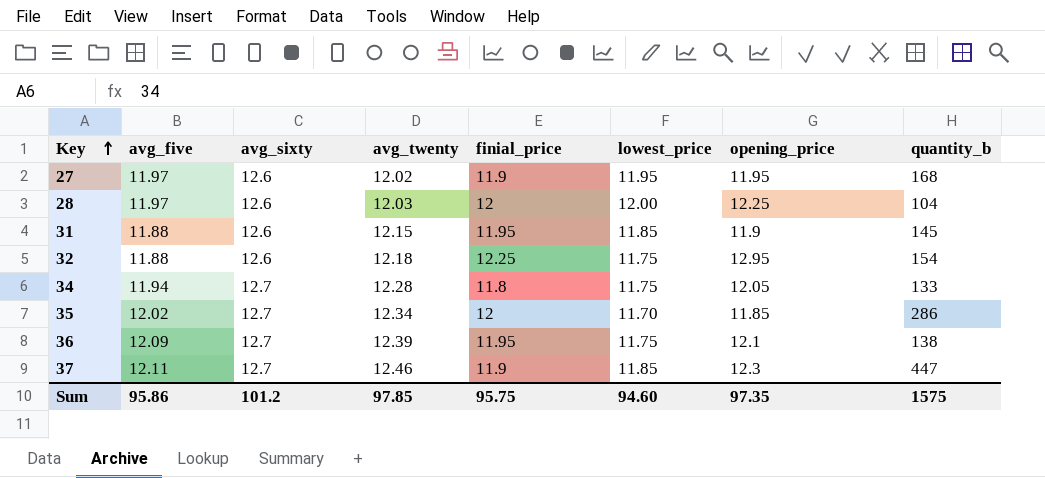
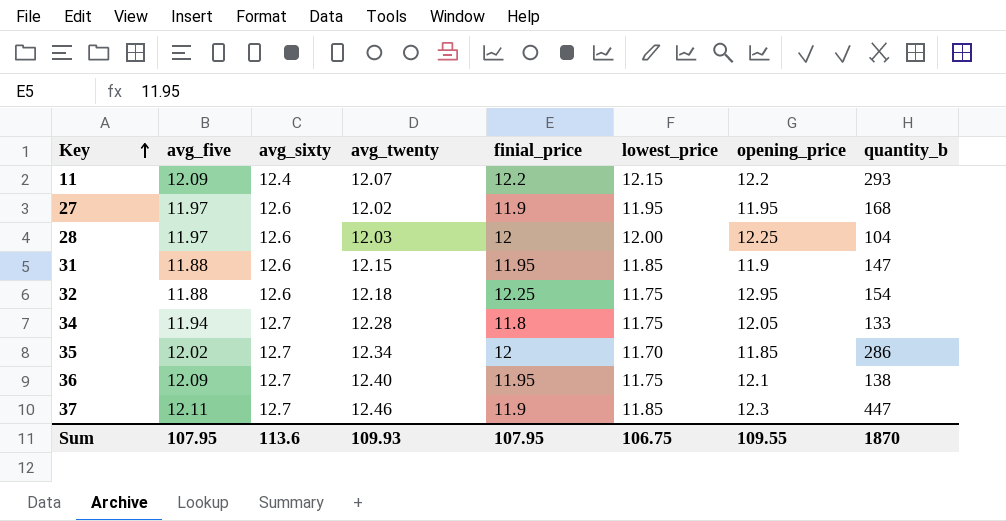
row 11: none -> 12.09 | 12.4 | 12.07 | 12.2 | 12.15 | 12.2 | 293
31 | quantity_b: 145 -> 147
36 | avg_twenty: 12.39 -> 12.40
Sum | avg_five: 95.86 -> 107.95
Sum | avg_sixty: 101.2 -> 113.6
Sum | avg_twenty: 97.85 -> 109.93
Sum | finial_price: 95.75 -> 107.95
Sum | lowest_price: 94.60 -> 106.75
Sum | opening_price: 97.35 -> 109.55
Sum | quantity_b: 1575 -> 1870

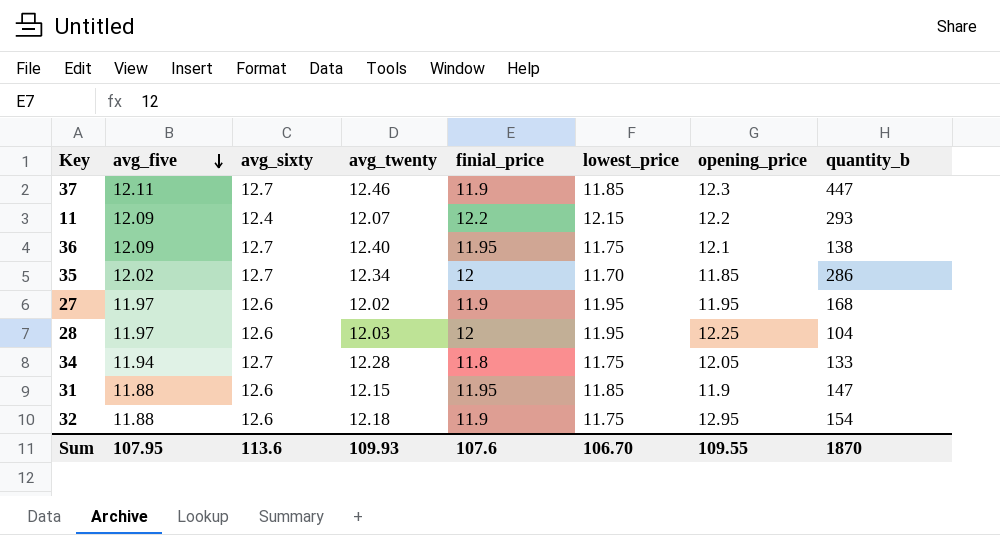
row order: Key ascending -> avg_five descending
28 | lowest_price: 12.00 -> 11.95
32 | finial_price: 12.25 -> 11.9
Sum | finial_price: 107.95 -> 107.6
Sum | lowest_price: 106.75 -> 106.70

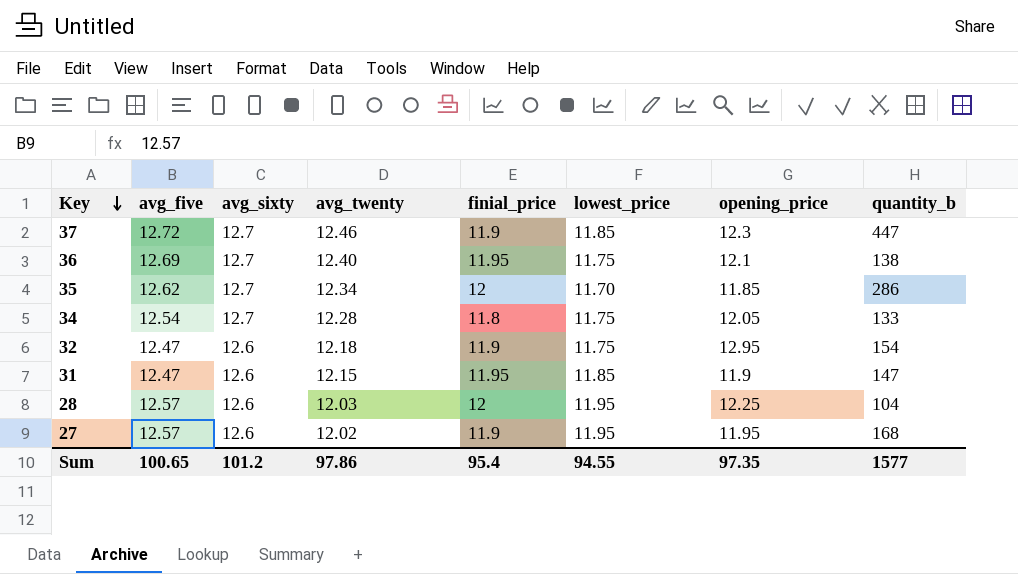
row order: avg_five descending -> Key descending
row 11: 12.09 | 12.4 | 12.07 | 12.2 | 12.15 | 12.2 | 293 -> none
37 | avg_five: 12.11 -> 12.72
36 | avg_five: 12.09 -> 12.69
35 | avg_five: 12.02 -> 12.62
34 | avg_five: 11.94 -> 12.54
32 | avg_five: 11.88 -> 12.47
31 | avg_five: 11.88 -> 12.47
28 | avg_five: 11.97 -> 12.57
27 | avg_five: 11.97 -> 12.57
Sum | avg_five: 107.95 -> 100.65
Sum | avg_sixty: 113.6 -> 101.2
Sum | avg_twenty: 109.93 -> 97.86
Sum | finial_price: 107.6 -> 95.4
Sum | lowest_price: 106.70 -> 94.55
Sum | opening_price: 109.55 -> 97.35
Sum | quantity_b: 1870 -> 1577

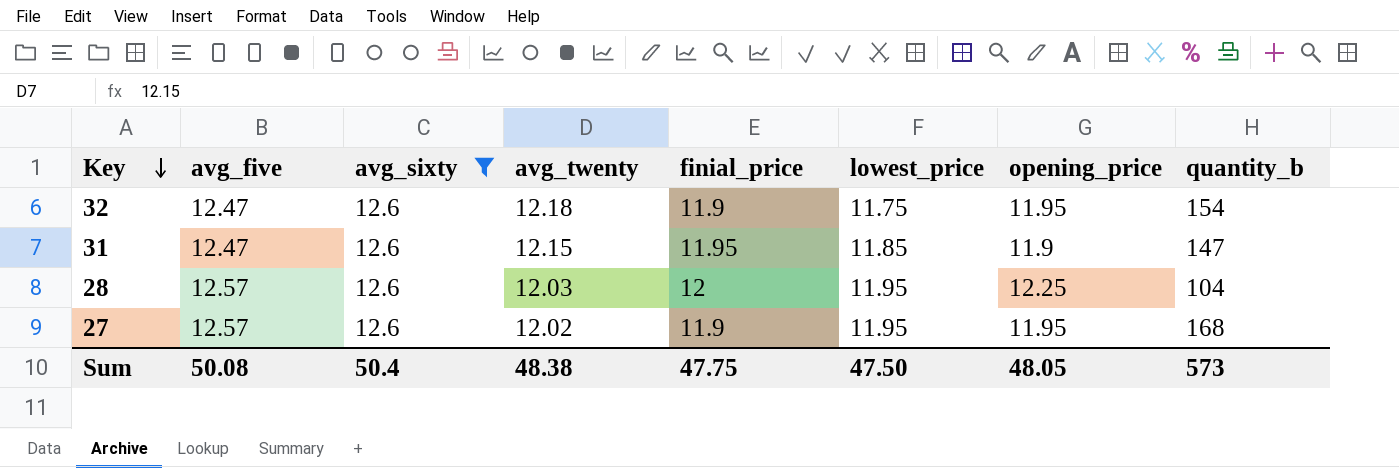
filter: none -> avg_sixty = 12.6
32 | opening_price: 12.95 -> 11.95
Sum | avg_five: 100.65 -> 50.08
Sum | avg_sixty: 101.2 -> 50.4
Sum | avg_twenty: 97.86 -> 48.38
Sum | finial_price: 95.4 -> 47.75
Sum | lowest_price: 94.55 -> 47.50
Sum | opening_price: 97.35 -> 48.05
Sum | quantity_b: 1577 -> 573

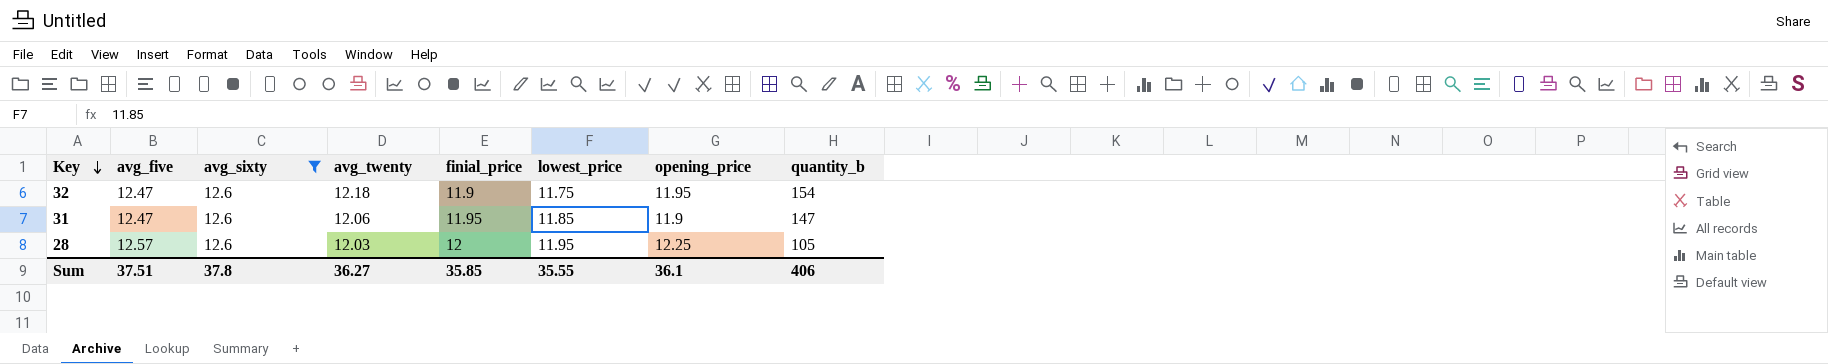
row 27: 12.57 | 12.6 | 12.02 | 11.9 | 11.95 | 11.95 | 168 -> none
31 | avg_twenty: 12.15 -> 12.06
28 | quantity_b: 104 -> 105
Sum | avg_five: 50.08 -> 37.51
Sum | avg_sixty: 50.4 -> 37.8
Sum | avg_twenty: 48.38 -> 36.27
Sum | finial_price: 47.75 -> 35.85
Sum | lowest_price: 47.50 -> 35.55
Sum | opening_price: 48.05 -> 36.1
Sum | quantity_b: 573 -> 406

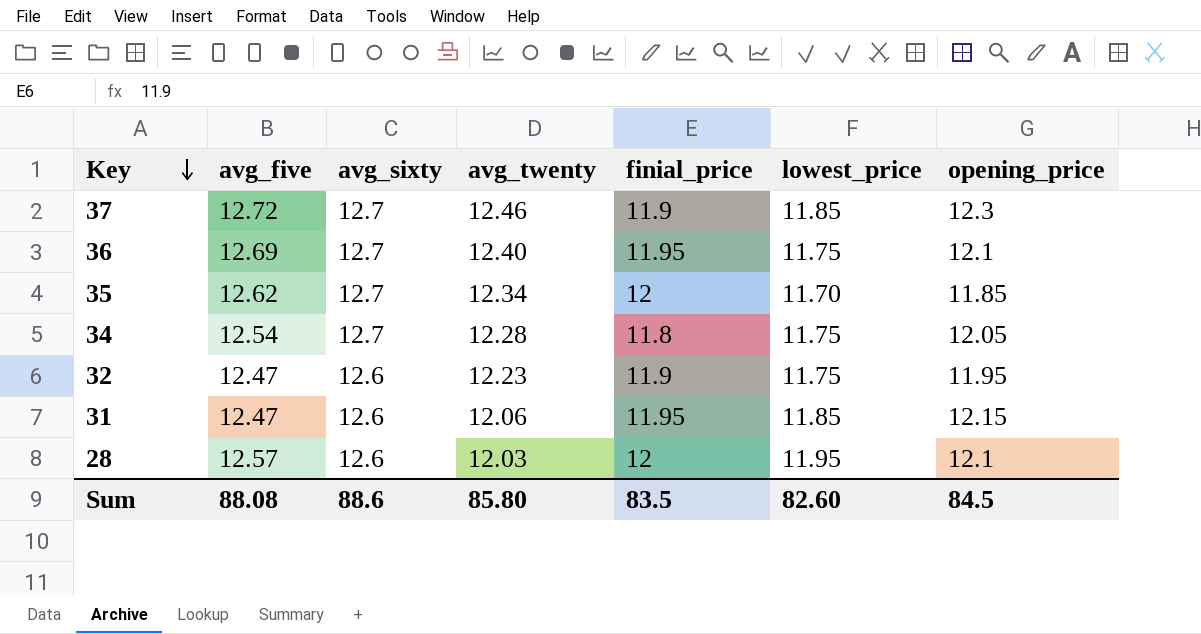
filter: avg_sixty = 12.6 -> none
column quantity_b | position: 8 -> none
32 | avg_twenty: 12.18 -> 12.23
31 | opening_price: 11.9 -> 12.15
28 | opening_price: 12.25 -> 12.1
Sum | avg_five: 37.51 -> 88.08
Sum | avg_sixty: 37.8 -> 88.6
Sum | avg_twenty: 36.27 -> 85.80
Sum | finial_price: 35.85 -> 83.5
Sum | lowest_price: 35.55 -> 82.60
Sum | opening_price: 36.1 -> 84.5

